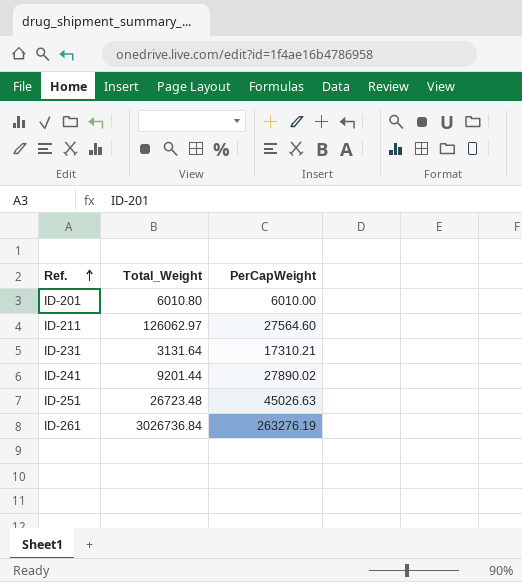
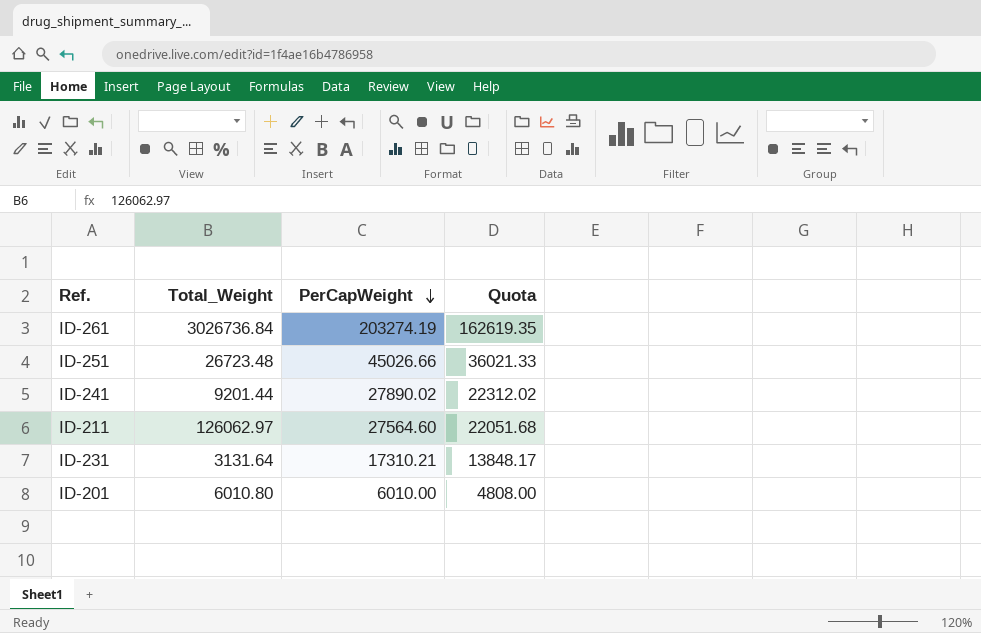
row order: Ref. ascending -> PerCapWeight descending
column Quota | formula: none -> [PerCapWeight] * 0.8
ID-261 | PerCapWeight: 263276.19 -> 203274.19
ID-251 | PerCapWeight: 45026.63 -> 45026.66

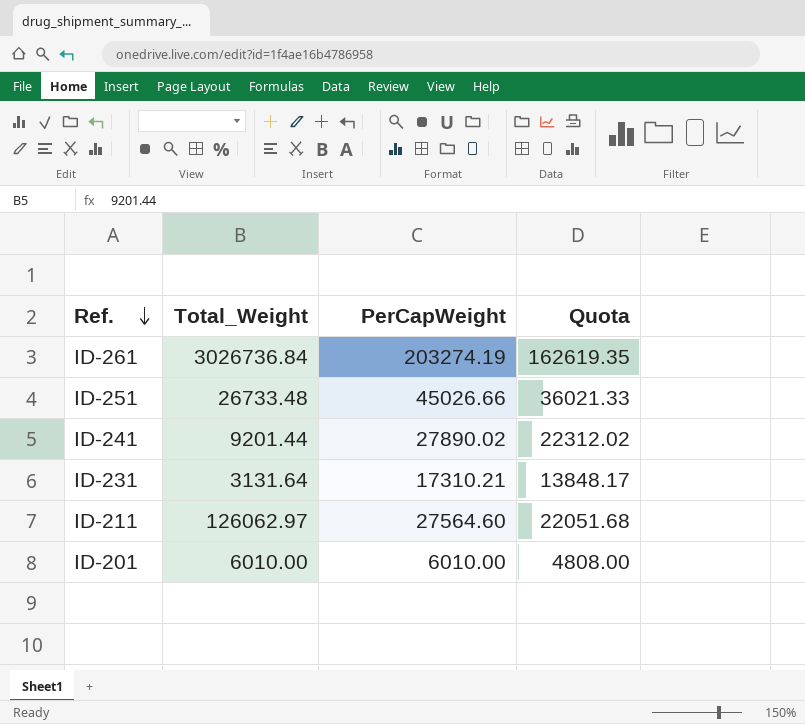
row order: PerCapWeight descending -> Ref. descending
ID-251 | Total_Weight: 26723.48 -> 26733.48
ID-201 | Total_Weight: 6010.80 -> 6010.00

